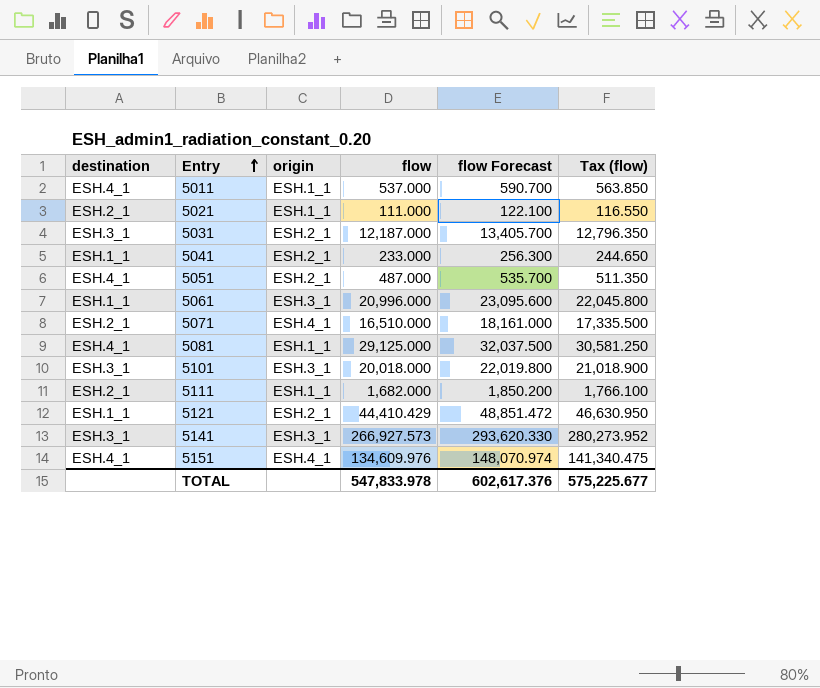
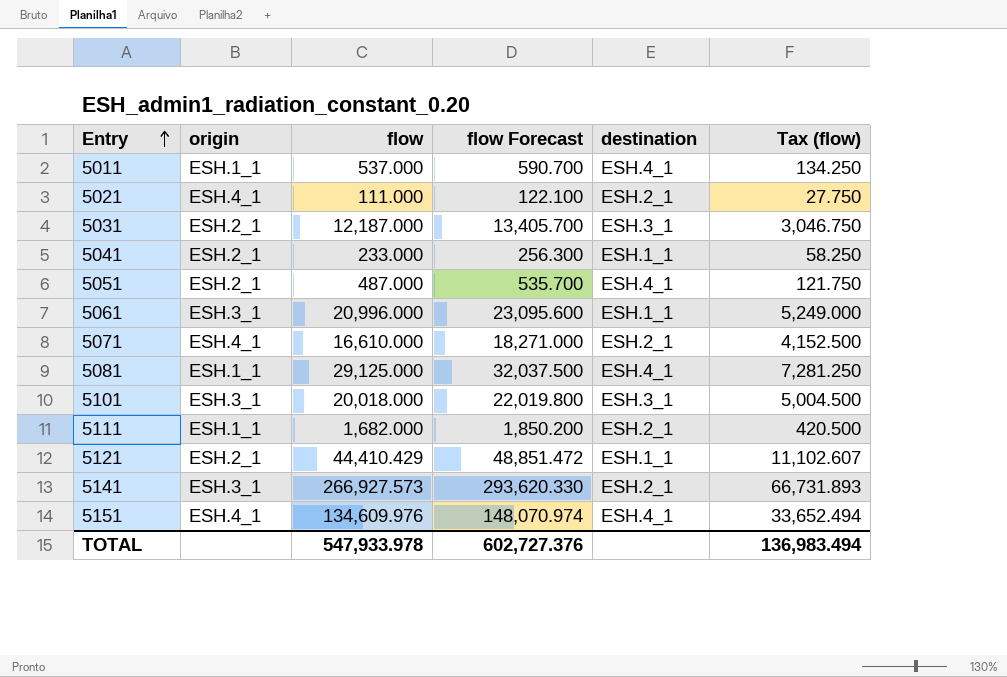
column destination | position: 1 -> 5
column Tax (flow) | formula: [flow] * 1.05 -> [flow] * 0.25
5021 | origin: ESH.1_1 -> ESH.4_1
5071 | flow: 16,510.000 -> 16,610.000
5071 | flow Forecast: 18,161.000 -> 18,271.000
5141 | destination: ESH.3_1 -> ESH.2_1
TOTAL | flow: 547,833.978 -> 547,933.978
TOTAL | flow Forecast: 602,617.376 -> 602,727.376
TOTAL | Tax (flow): 575,225.677 -> 136,983.494

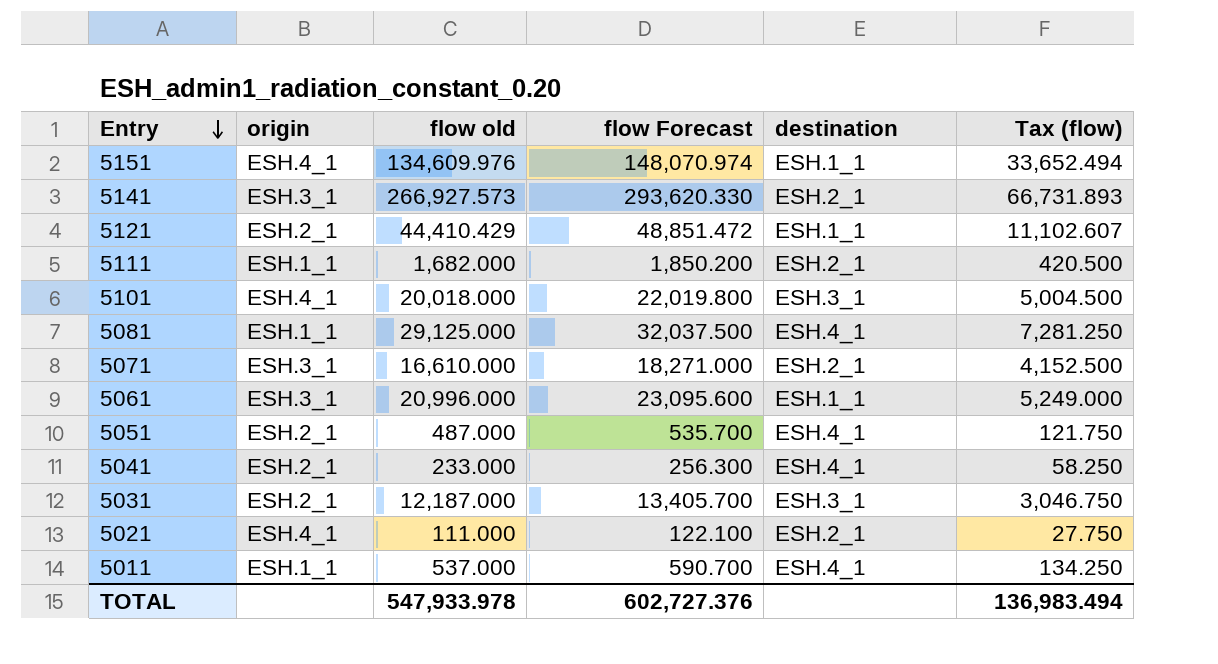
row order: Entry ascending -> Entry descending
column name: flow -> flow old
5151 | destination: ESH.4_1 -> ESH.1_1
5101 | origin: ESH.3_1 -> ESH.4_1
5071 | origin: ESH.4_1 -> ESH.3_1
5041 | destination: ESH.1_1 -> ESH.4_1

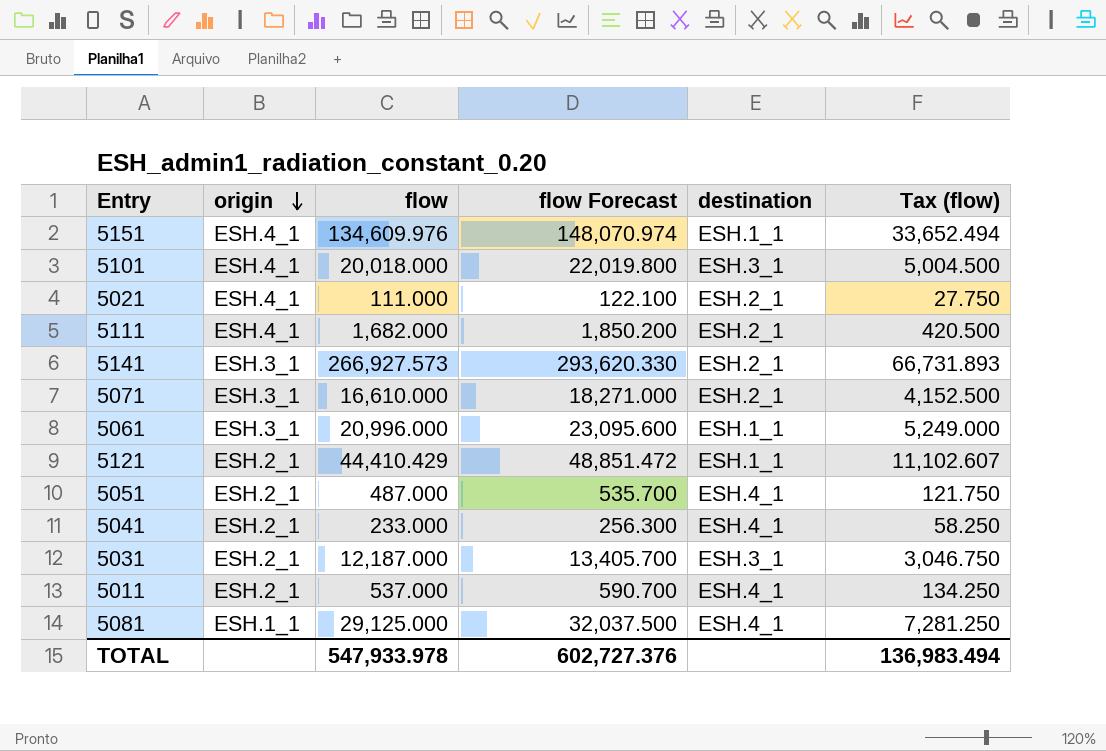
row order: Entry descending -> origin descending
column name: flow old -> flow
5111 | origin: ESH.1_1 -> ESH.4_1
5011 | origin: ESH.1_1 -> ESH.2_1

